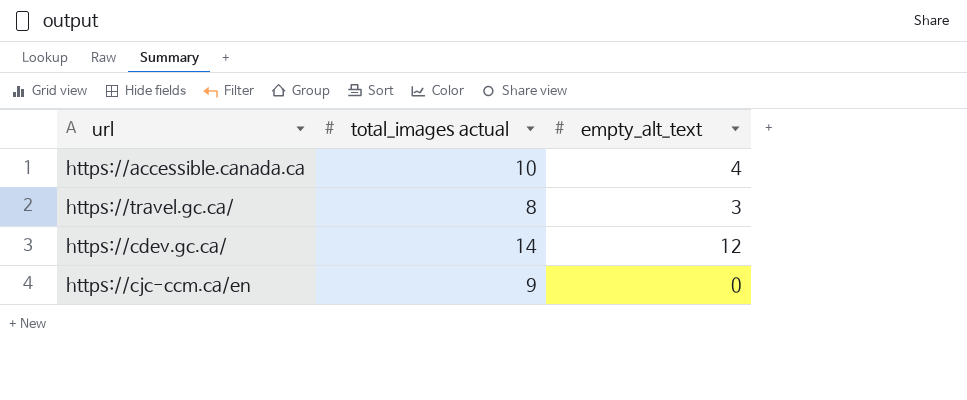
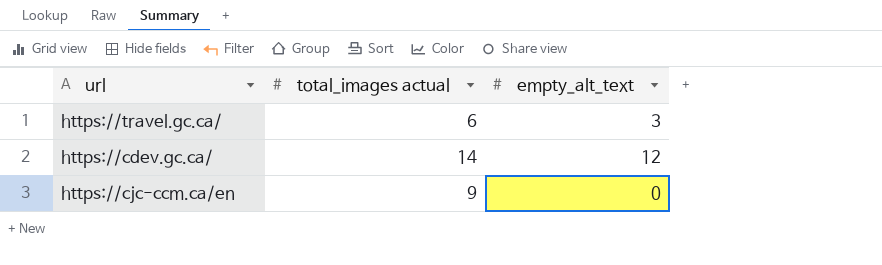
row https://accessible.canada.ca: 10 | 4 -> none
https://travel.gc.ca/ | total_images actual: 8 -> 6

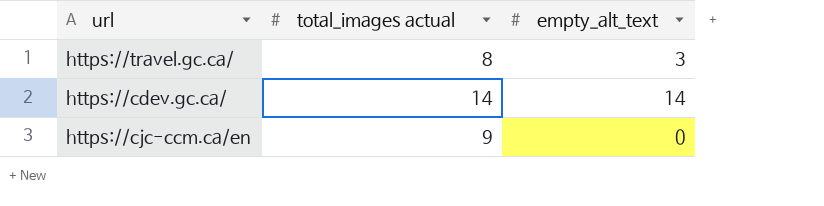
https://travel.gc.ca/ | total_images actual: 6 -> 8
https://cdev.gc.ca/ | empty_alt_text: 12 -> 14

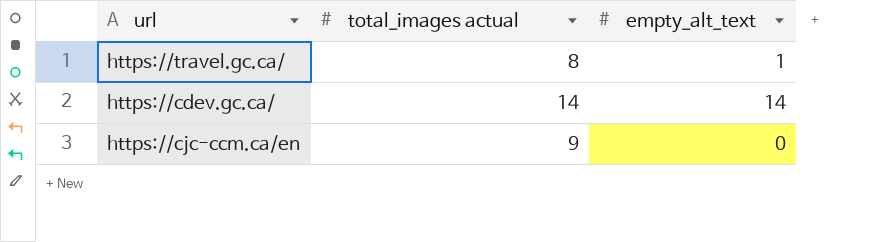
https://travel.gc.ca/ | empty_alt_text: 3 -> 1

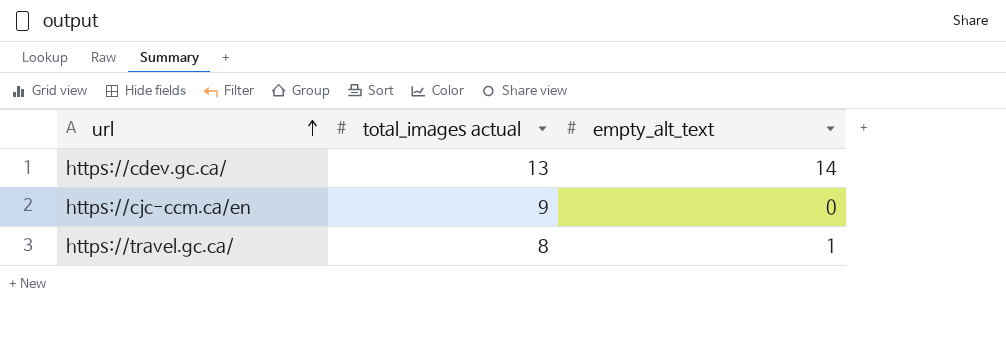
row order: none -> url ascending
https://cdev.gc.ca/ | total_images actual: 14 -> 13

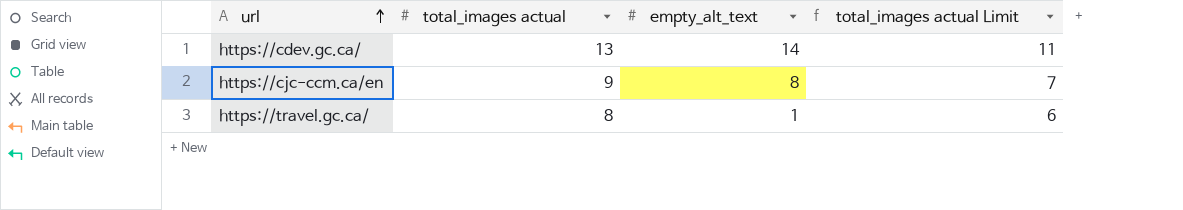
column total_images actual Limit | formula: none -> [total_images actual] - 2
https://cjc-ccm.ca/en | empty_alt_text: 0 -> 8

